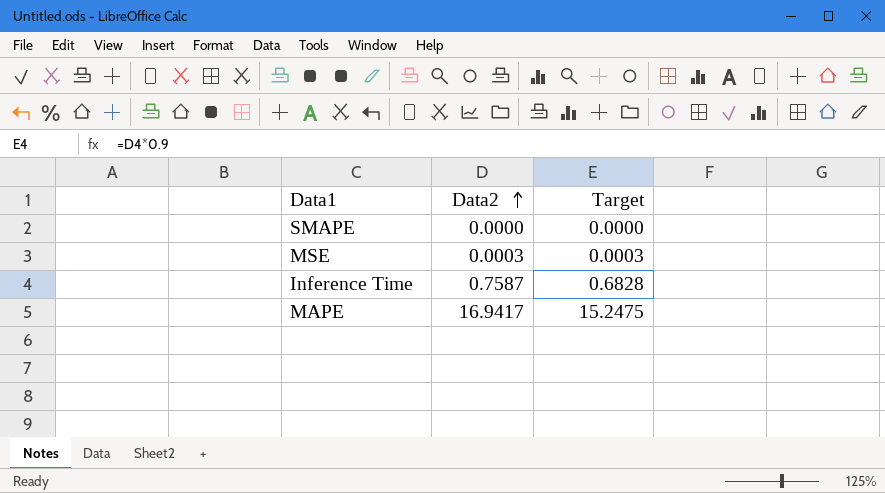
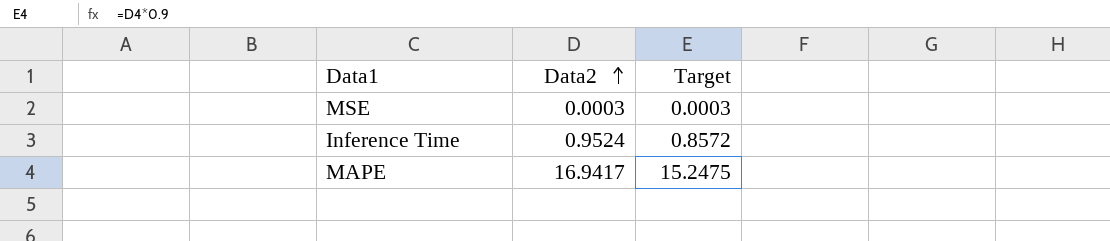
row SMAPE: 0.0000 | 0.0000 -> none
Inference Time | Data2: 0.7587 -> 0.9524
Inference Time | Target: 0.6828 -> 0.8572

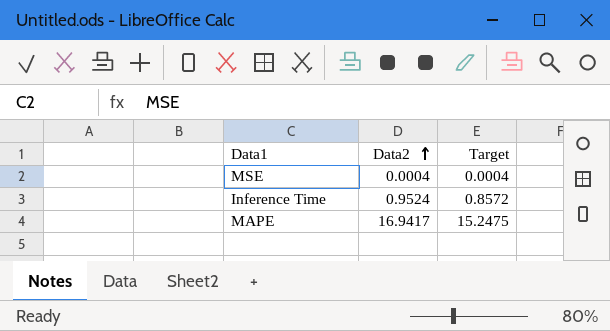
MSE | Data2: 0.0003 -> 0.0004
MSE | Target: 0.0003 -> 0.0004

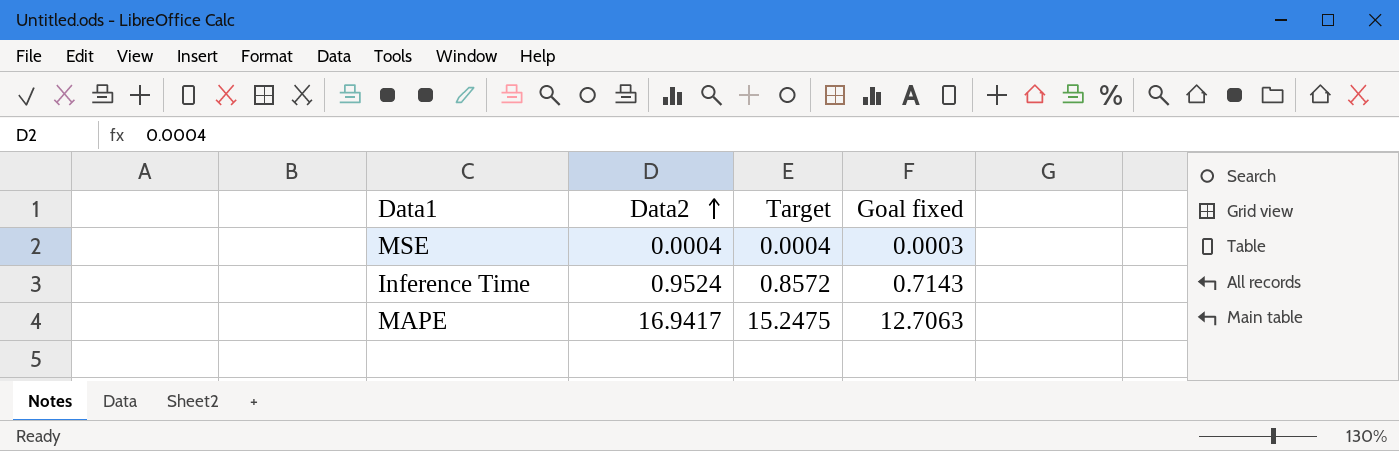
column Goal fixed | formula: none -> [Data2] * 0.75

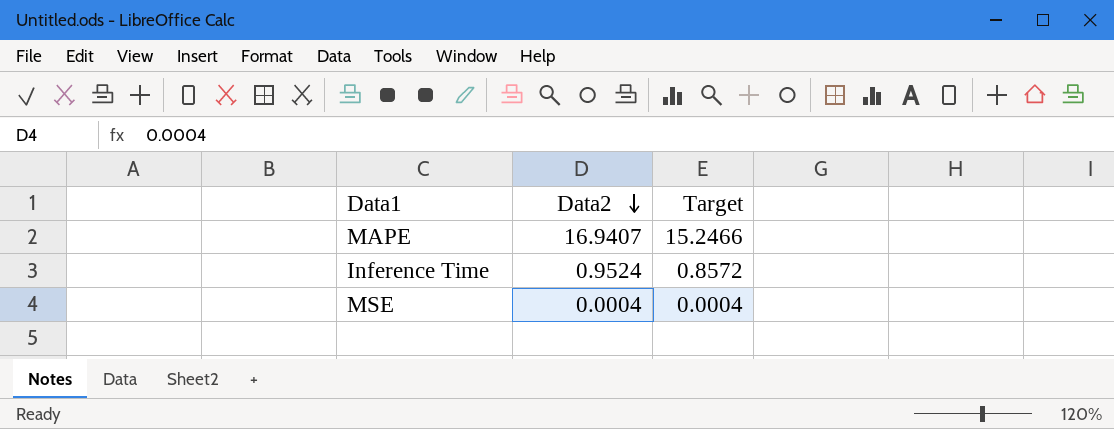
row order: Data2 ascending -> Data2 descending
column Goal fixed | formula: [Data2] * 0.75 -> none
MAPE | Data2: 16.9417 -> 16.9407
MAPE | Target: 15.2475 -> 15.2466

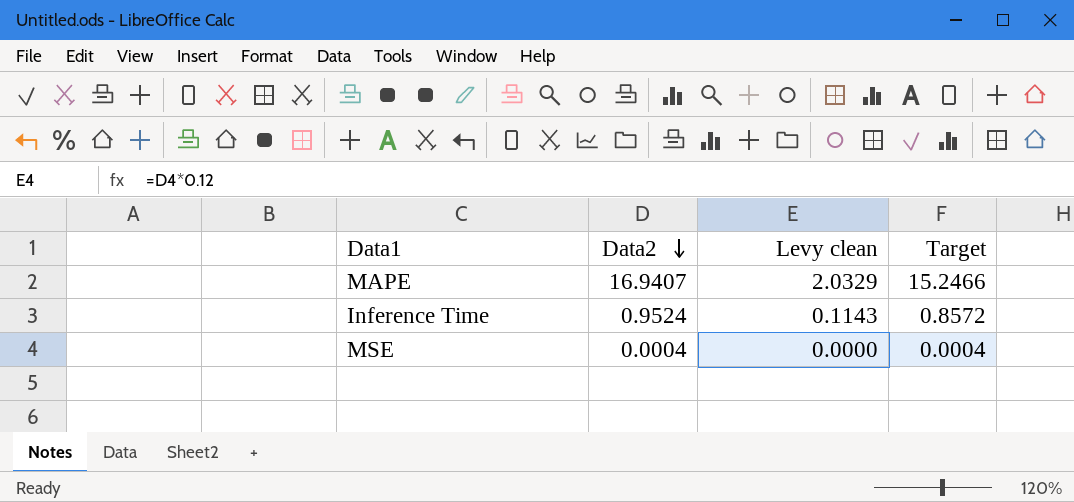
column Levy clean | formula: none -> [Data2] * 0.12

